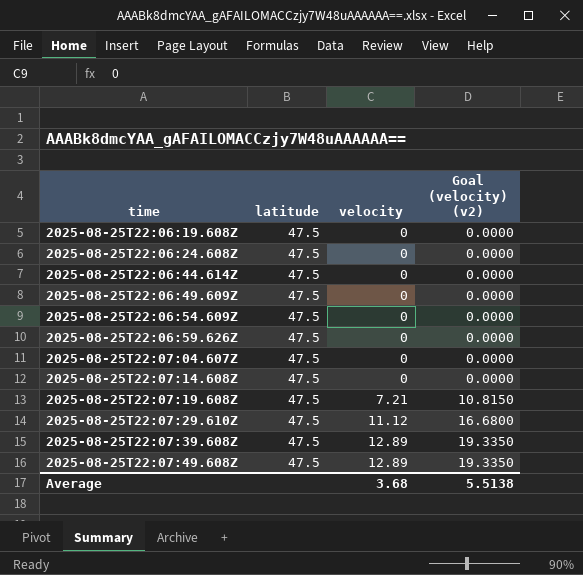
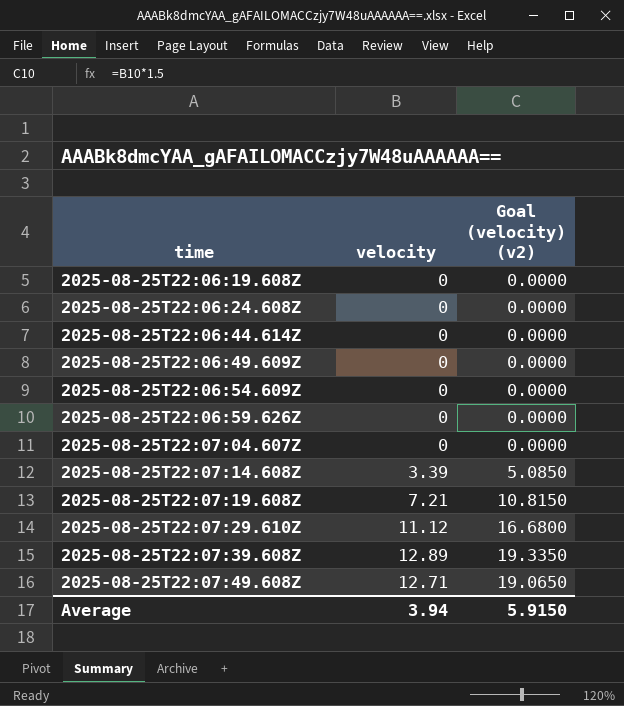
column latitude | position: 2 -> none
2025-08-25T22:07:14.608Z | velocity: 0 -> 3.39
2025-08-25T22:07:14.608Z | Goal (velocity) (v2): 0.0000 -> 5.0850
2025-08-25T22:07:49.608Z | velocity: 12.89 -> 12.71
2025-08-25T22:07:49.608Z | Goal (velocity) (v2): 19.3350 -> 19.0650
Average | velocity: 3.68 -> 3.94
Average | Goal (velocity) (v2): 5.5138 -> 5.9150

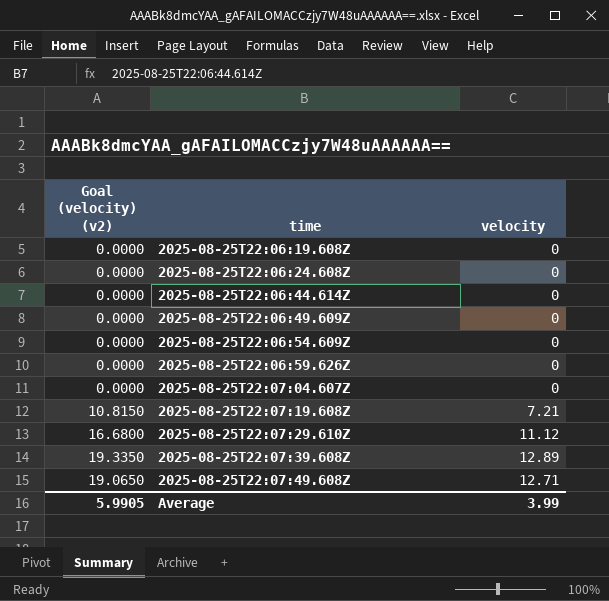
column Goal (velocity) (v2) | position: 3 -> 1
row 2025-08-25T22:07:14.608Z: 3.39 | 5.0850 -> none
Average | Goal (velocity) (v2): 5.9150 -> 5.9905
Average | velocity: 3.94 -> 3.99

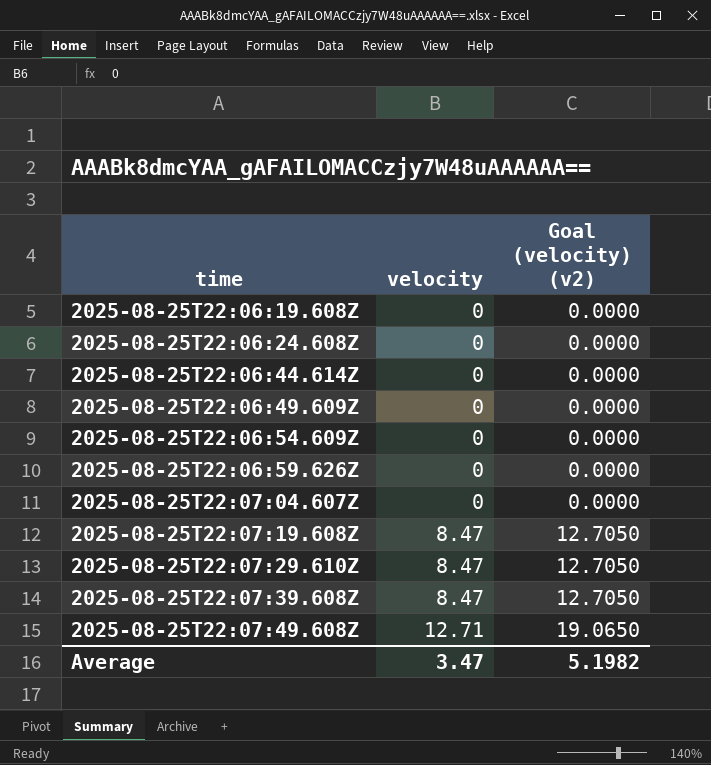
column Goal (velocity) (v2) | position: 1 -> 3
2025-08-25T22:07:19.608Z | velocity: 7.21 -> 8.47
2025-08-25T22:07:19.608Z | Goal (velocity) (v2): 10.8150 -> 12.7050
2025-08-25T22:07:29.610Z | velocity: 11.12 -> 8.47
2025-08-25T22:07:29.610Z | Goal (velocity) (v2): 16.6800 -> 12.7050
2025-08-25T22:07:39.608Z | velocity: 12.89 -> 8.47
2025-08-25T22:07:39.608Z | Goal (velocity) (v2): 19.3350 -> 12.7050
Average | velocity: 3.99 -> 3.47
Average | Goal (velocity) (v2): 5.9905 -> 5.1982

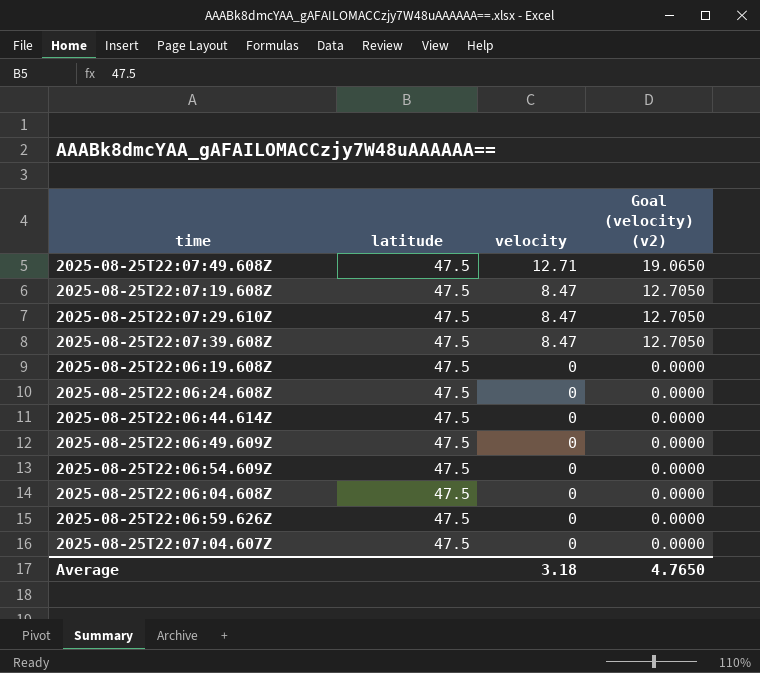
row order: time ascending -> velocity descending
column latitude | position: none -> 2
row 2025-08-25T22:06:04.608Z: none -> 47.5 | 0 | 0.0000
Average | velocity: 3.47 -> 3.18
Average | Goal (velocity) (v2): 5.1982 -> 4.7650

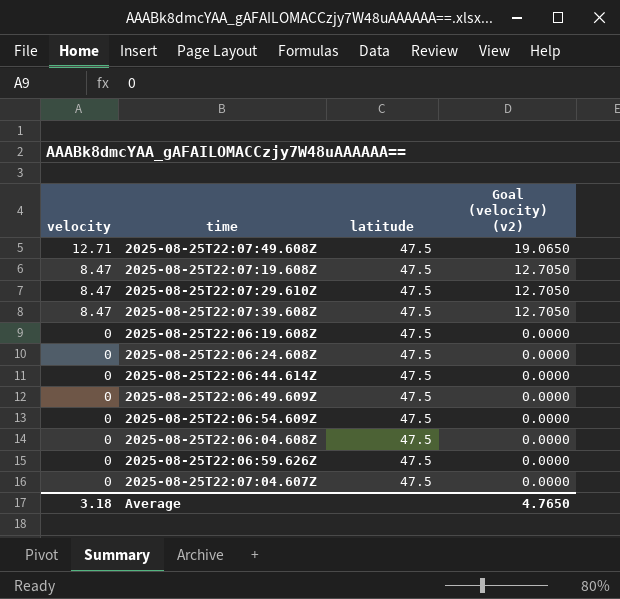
column velocity | position: 3 -> 1

